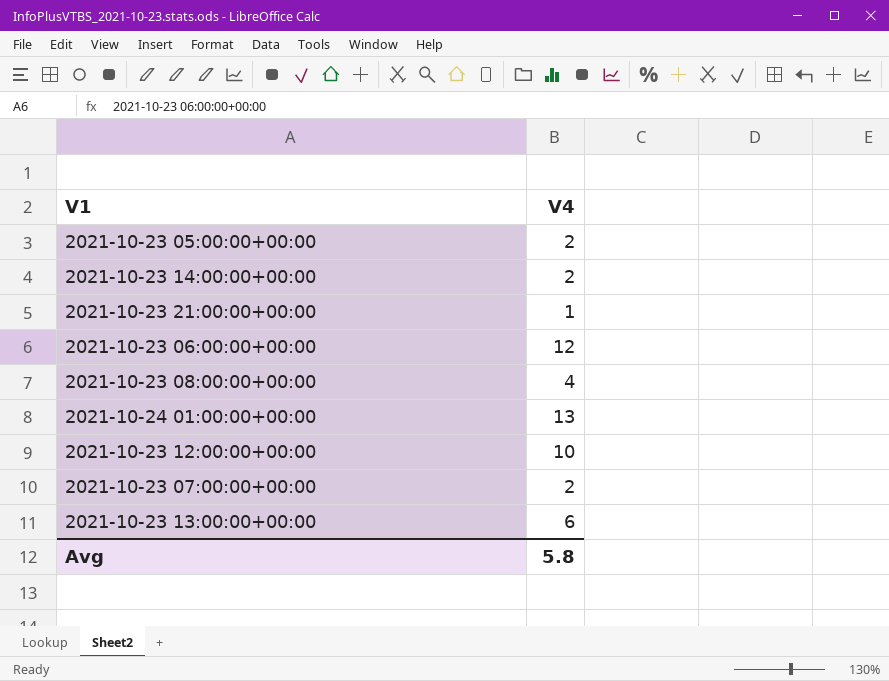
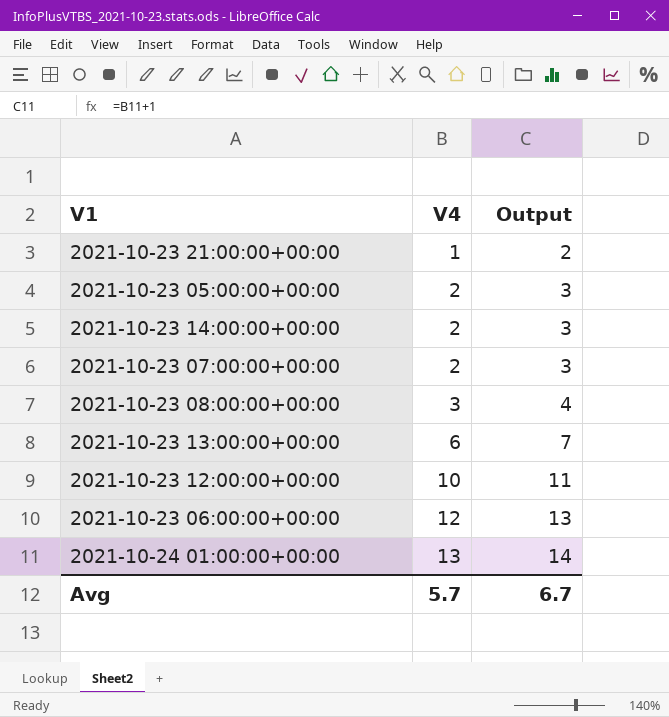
row order: none -> V4 ascending
column Output | formula: none -> [V4] + 1
2021-10-23 08:00:00+00:00 | V4: 4 -> 3
Avg | V4: 5.8 -> 5.7

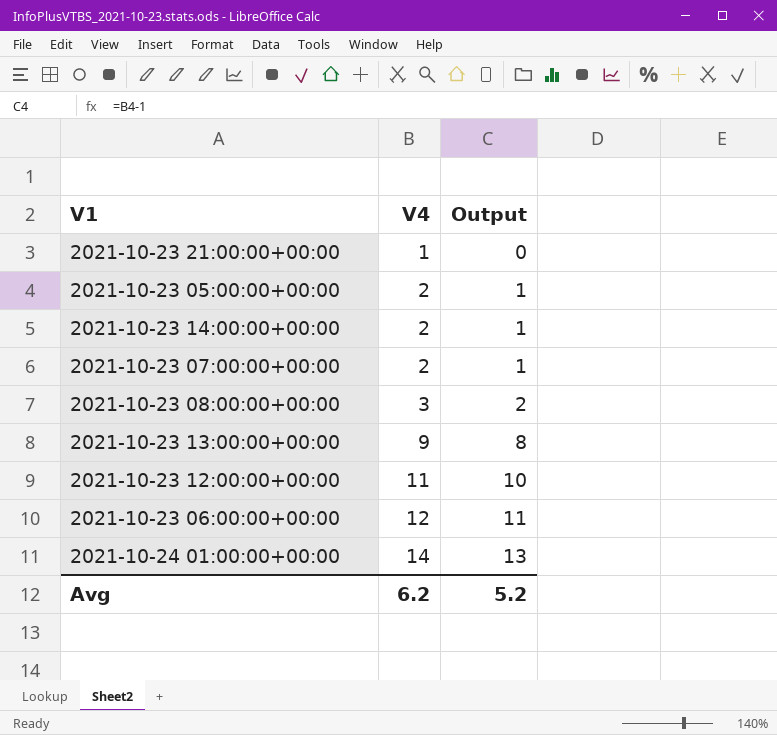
column Output | formula: [V4] + 1 -> [V4] - 1
2021-10-23 13:00:00+00:00 | V4: 6 -> 9
2021-10-23 12:00:00+00:00 | V4: 10 -> 11
2021-10-24 01:00:00+00:00 | V4: 13 -> 14
Avg | V4: 5.7 -> 6.2
Avg | Output: 6.7 -> 5.2

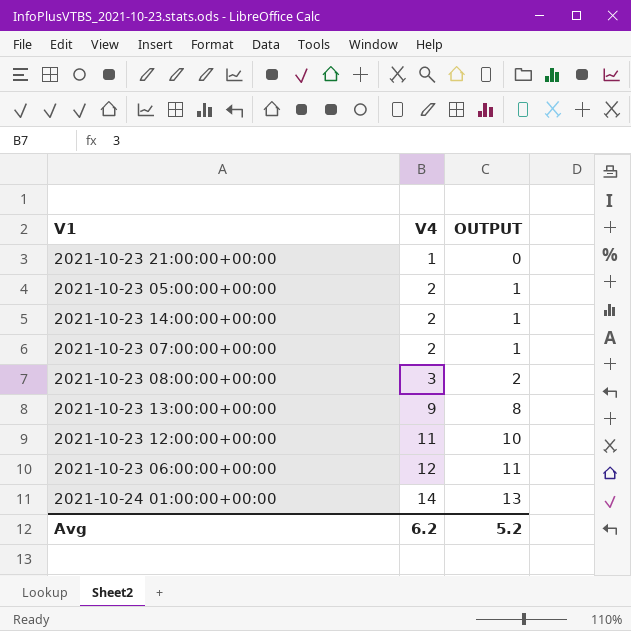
column name: Output -> OUTPUT

